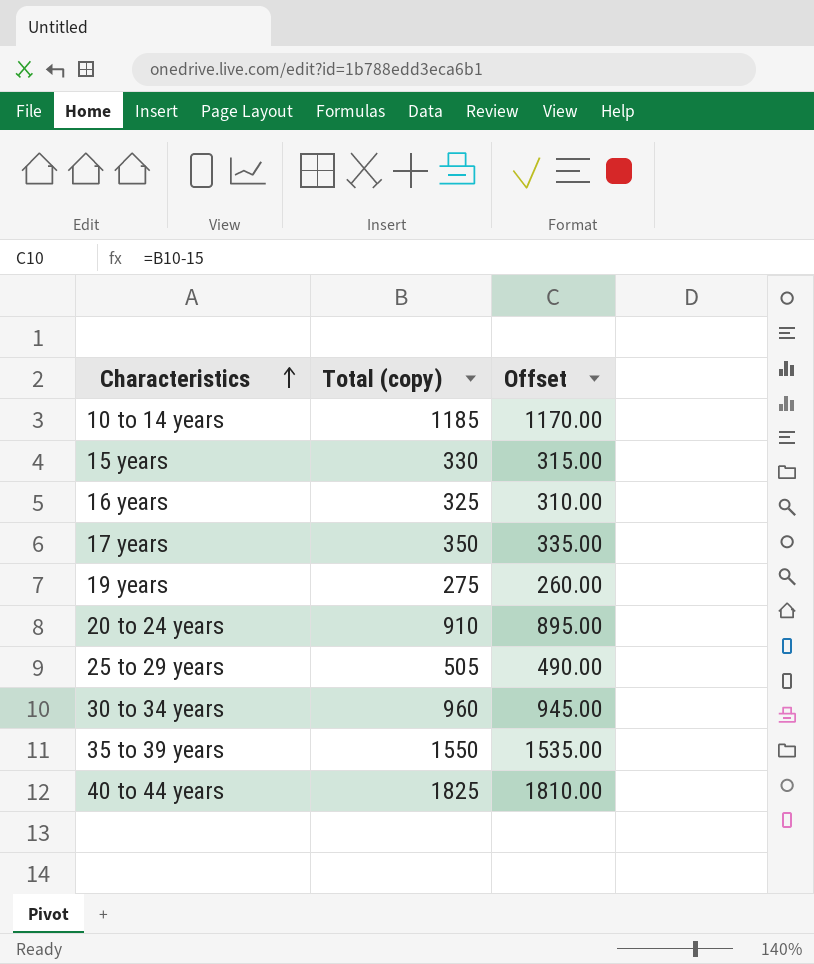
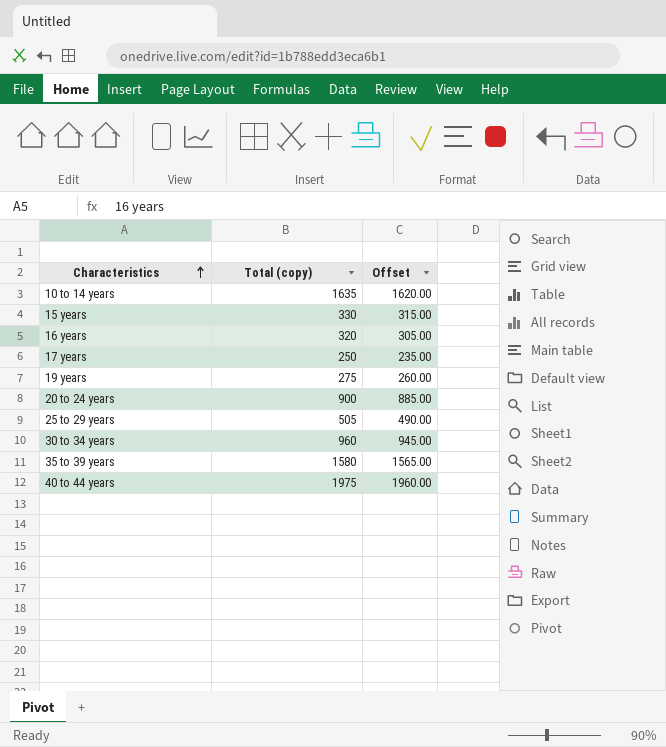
10 to 14 years | Total (copy): 1185 -> 1635
10 to 14 years | Offset: 1170.00 -> 1620.00
16 years | Total (copy): 325 -> 320
16 years | Offset: 310.00 -> 305.00
17 years | Total (copy): 350 -> 250
17 years | Offset: 335.00 -> 235.00
20 to 24 years | Total (copy): 910 -> 900
20 to 24 years | Offset: 895.00 -> 885.00
35 to 39 years | Total (copy): 1550 -> 1580
35 to 39 years | Offset: 1535.00 -> 1565.00
40 to 44 years | Total (copy): 1825 -> 1975
40 to 44 years | Offset: 1810.00 -> 1960.00

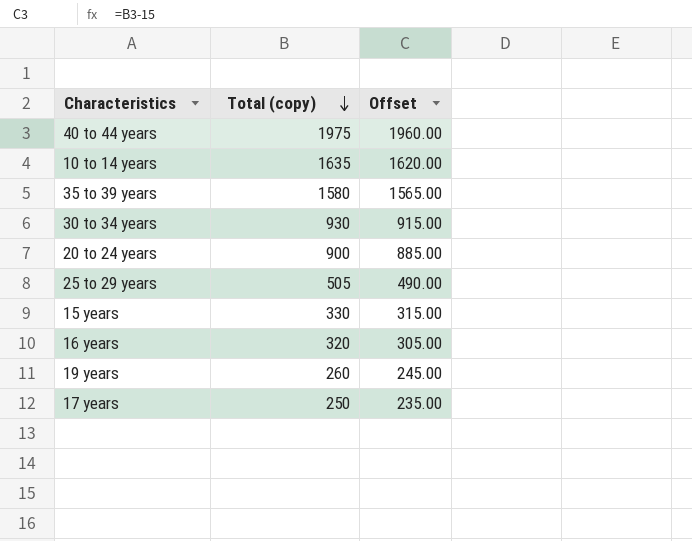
row order: Characteristics ascending -> Total (copy) descending
30 to 34 years | Total (copy): 960 -> 930
30 to 34 years | Offset: 945.00 -> 915.00
19 years | Total (copy): 275 -> 260
19 years | Offset: 260.00 -> 245.00

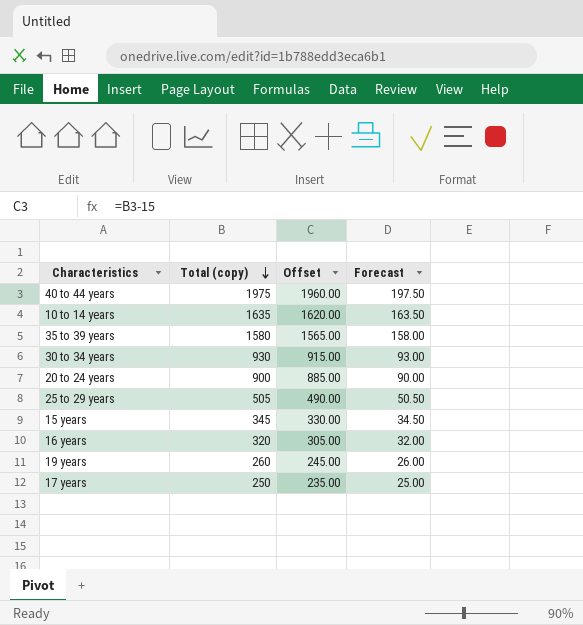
column Forecast | formula: none -> [Total (copy)] * 0.1
15 years | Total (copy): 330 -> 345
15 years | Offset: 315.00 -> 330.00

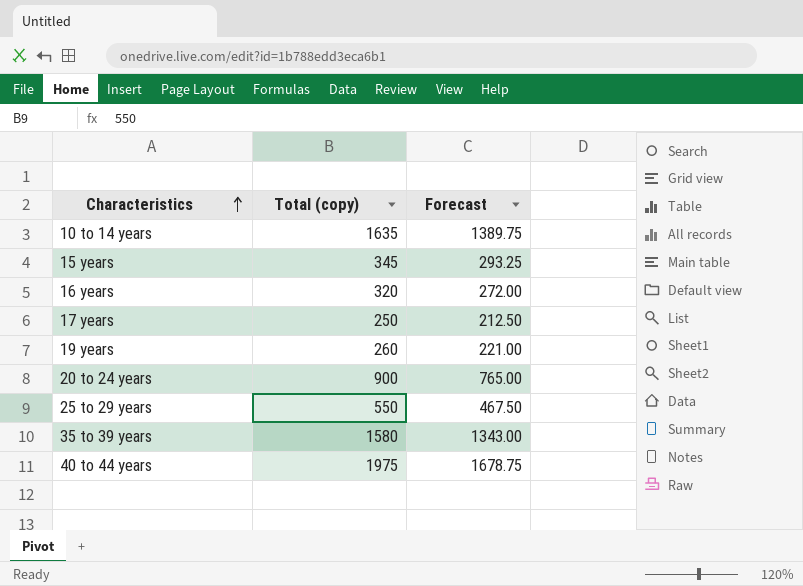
row order: Total (copy) descending -> Characteristics ascending
column Offset | formula: [Total (copy)] - 15 -> none
column Forecast | formula: [Total (copy)] * 0.1 -> [Total (copy)] * 0.85
row 30 to 34 years: 930 | 915.00 | 93.00 -> none
25 to 29 years | Total (copy): 505 -> 550

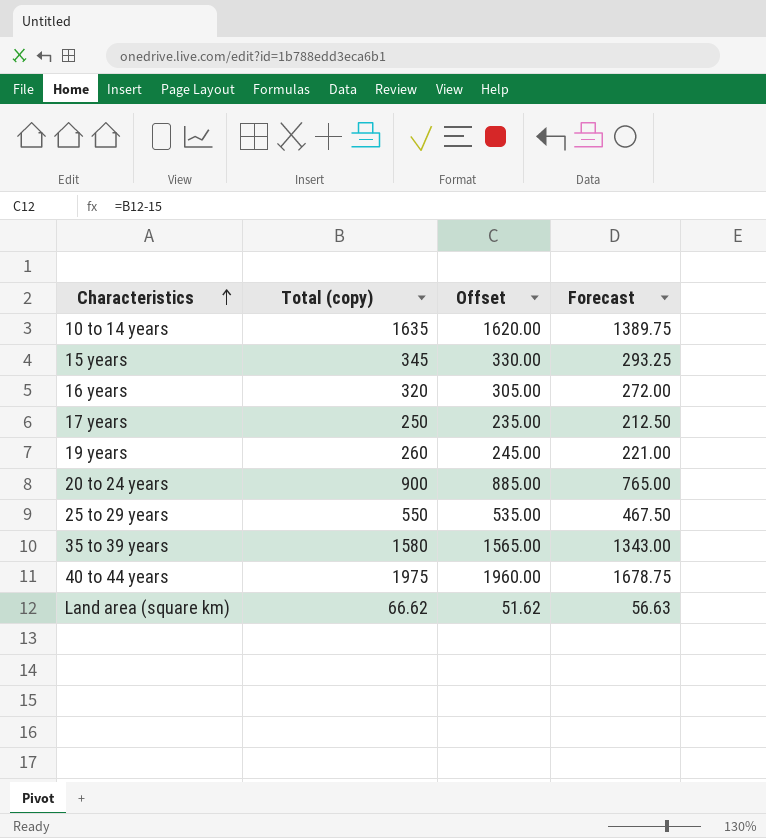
column Offset | formula: none -> [Total (copy)] - 15
row Land area (square km): none -> 66.62 | 51.62 | 56.63

